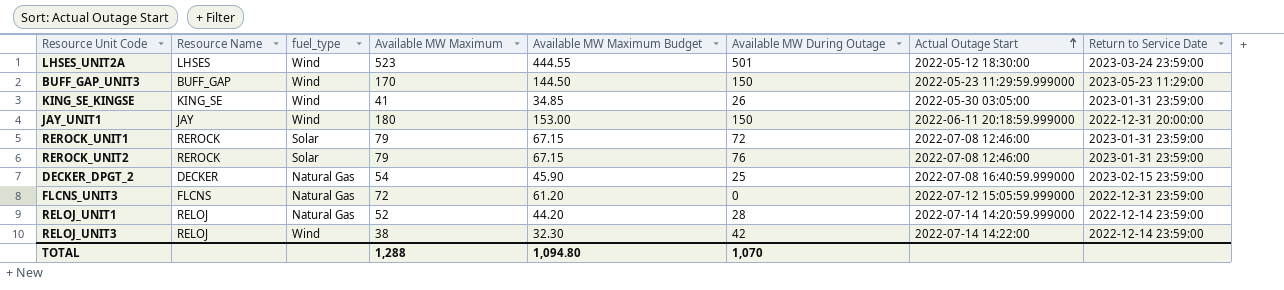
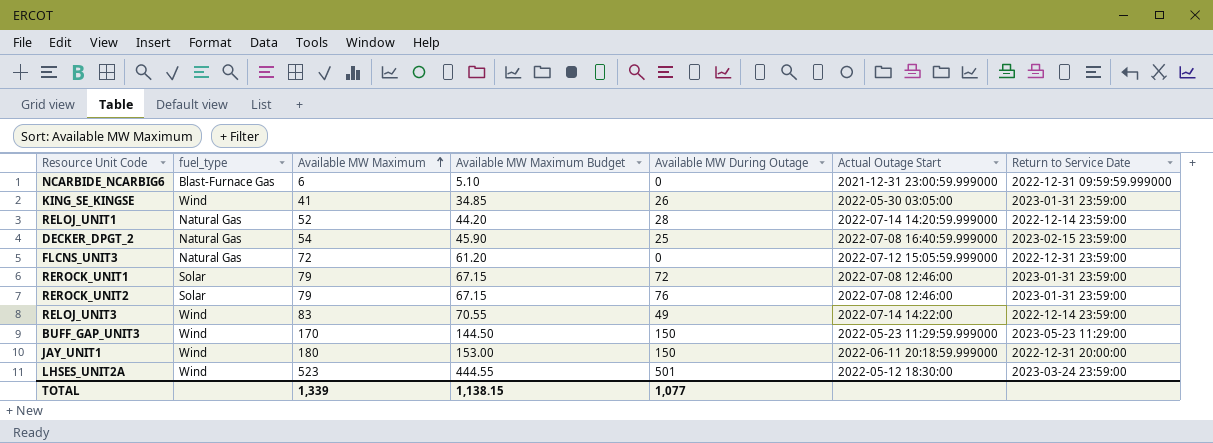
row order: Actual Outage Start ascending -> Available MW Maximum ascending
column Resource Name | position: 2 -> none
row NCARBIDE_NCARBIG6: none -> Blast-Furnace Gas | 6 | 5.10 | 0 | 2021-12-31 23:00:59.999000 | 2022-12-31 09:59:59.999000
RELOJ_UNIT3 | Available MW Maximum: 38 -> 83
RELOJ_UNIT3 | Available MW Maximum Budget: 32.30 -> 70.55
RELOJ_UNIT3 | Available MW During Outage: 42 -> 49
TOTAL | Available MW Maximum: 1,288 -> 1,339
TOTAL | Available MW Maximum Budget: 1,094.80 -> 1,138.15
TOTAL | Available MW During Outage: 1,070 -> 1,077

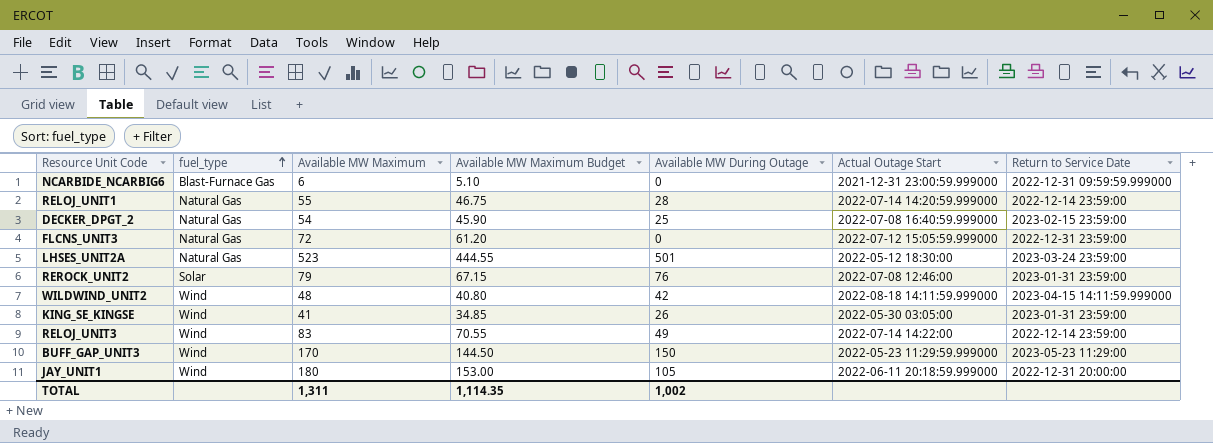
row order: Available MW Maximum ascending -> fuel_type ascending
row REROCK_UNIT1: Solar | 79 | 67.15 | 72 | 2022-07-08 12:46:00 | 2023-01-31 23:59:00 -> none
RELOJ_UNIT1 | Available MW Maximum: 52 -> 55
RELOJ_UNIT1 | Available MW Maximum Budget: 44.20 -> 46.75
LHSES_UNIT2A | fuel_type: Wind -> Natural Gas
row WILDWIND_UNIT2: none -> Wind | 48 | 40.80 | 42 | 2022-08-18 14:11:59.999000 | 2023-04-15 14:11:59.999000
JAY_UNIT1 | Available MW During Outage: 150 -> 105
TOTAL | Available MW Maximum: 1,339 -> 1,311
TOTAL | Available MW Maximum Budget: 1,138.15 -> 1,114.35
TOTAL | Available MW During Outage: 1,077 -> 1,002

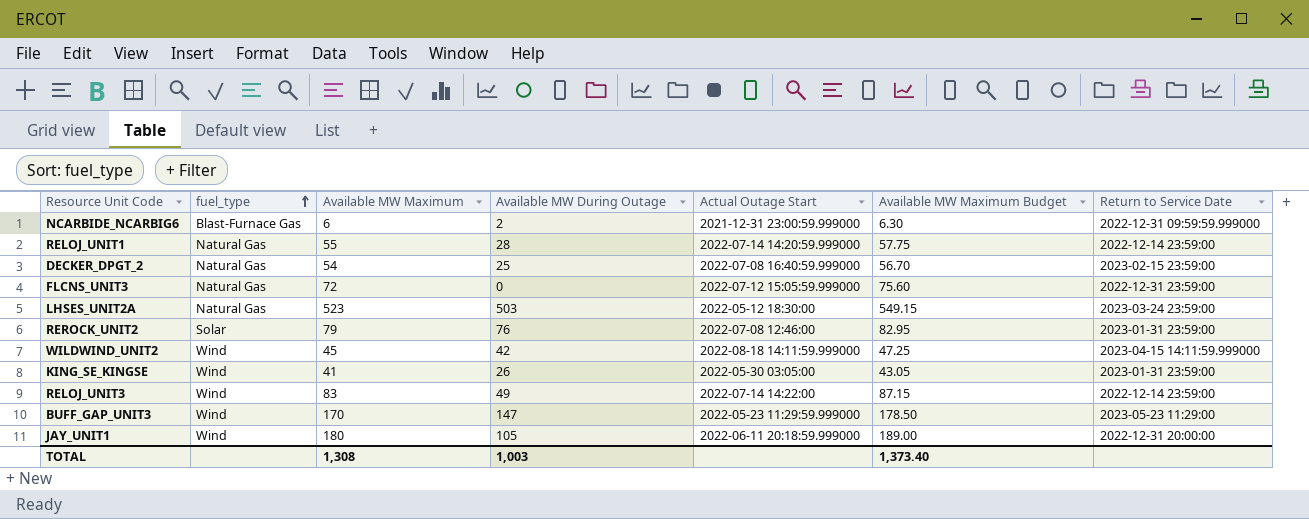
column Available MW Maximum Budget | formula: [Available MW Maximum] * 0.85 -> [Available MW Maximum] * 1.05
column Available MW Maximum Budget | position: 4 -> 6
NCARBIDE_NCARBIG6 | Available MW During Outage: 0 -> 2
LHSES_UNIT2A | Available MW During Outage: 501 -> 503
WILDWIND_UNIT2 | Available MW Maximum: 48 -> 45
BUFF_GAP_UNIT3 | Available MW During Outage: 150 -> 147
TOTAL | Available MW Maximum: 1,311 -> 1,308
TOTAL | Available MW During Outage: 1,002 -> 1,003
TOTAL | Available MW Maximum Budget: 1,114.35 -> 1,373.40

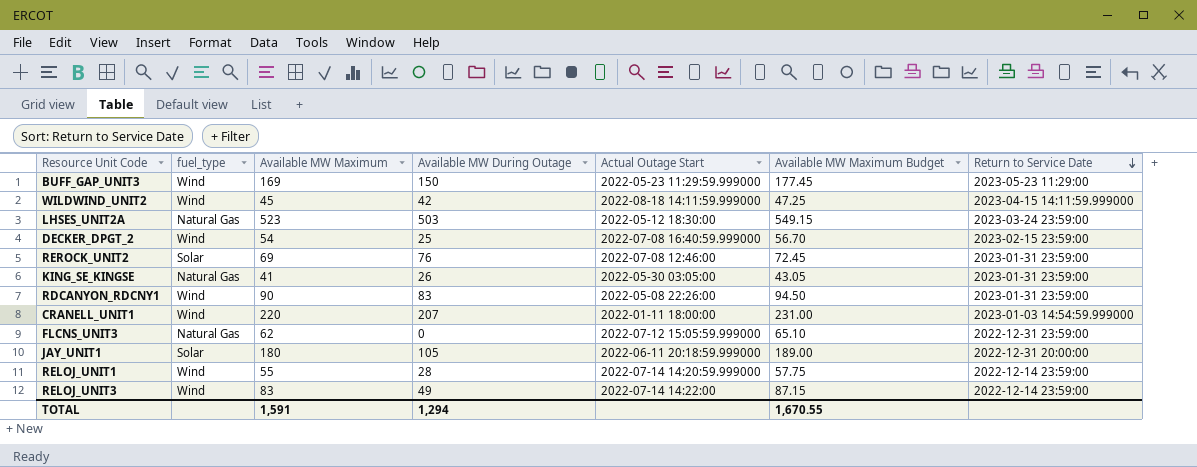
row order: fuel_type ascending -> Return to Service Date descending
row NCARBIDE_NCARBIG6: Blast-Furnace Gas | 6 | 2 | 2021-12-31 23:00:59.999000 | 6.30 | 2022-12-31 09:59:59.999000 -> none
BUFF_GAP_UNIT3 | Available MW Maximum: 170 -> 169
BUFF_GAP_UNIT3 | Available MW During Outage: 147 -> 150
BUFF_GAP_UNIT3 | Available MW Maximum Budget: 178.50 -> 177.45
DECKER_DPGT_2 | fuel_type: Natural Gas -> Wind
REROCK_UNIT2 | Available MW Maximum: 79 -> 69
REROCK_UNIT2 | Available MW Maximum Budget: 82.95 -> 72.45
KING_SE_KINGSE | fuel_type: Wind -> Natural Gas
row RDCANYON_RDCNY1: none -> Wind | 90 | 83 | 2022-05-08 22:26:00 | 94.50 | 2023-01-31 23:59:00
row CRANELL_UNIT1: none -> Wind | 220 | 207 | 2022-01-11 18:00:00 | 231.00 | 2023-01-03 14:54:59.999000
FLCNS_UNIT3 | Available MW Maximum: 72 -> 62
FLCNS_UNIT3 | Available MW Maximum Budget: 75.60 -> 65.10
JAY_UNIT1 | fuel_type: Wind -> Solar
RELOJ_UNIT1 | fuel_type: Natural Gas -> Wind
TOTAL | Available MW Maximum: 1,308 -> 1,591
TOTAL | Available MW During Outage: 1,003 -> 1,294
TOTAL | Available MW Maximum Budget: 1,373.40 -> 1,670.55

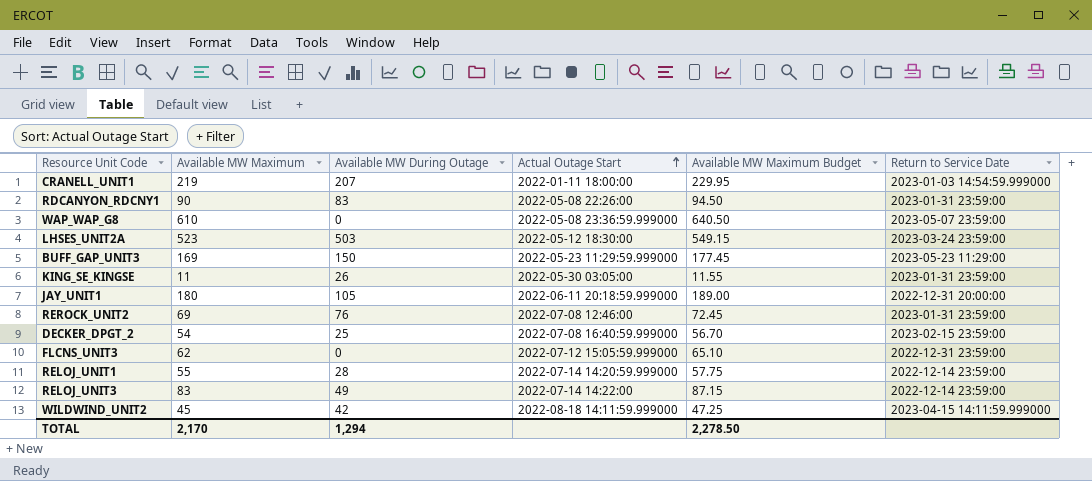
row order: Return to Service Date descending -> Actual Outage Start ascending
column fuel_type | position: 2 -> none
CRANELL_UNIT1 | Available MW Maximum: 220 -> 219
CRANELL_UNIT1 | Available MW Maximum Budget: 231.00 -> 229.95
row WAP_WAP_G8: none -> 610 | 0 | 2022-05-08 23:36:59.999000 | 640.50 | 2023-05-07 23:59:00
KING_SE_KINGSE | Available MW Maximum: 41 -> 11
KING_SE_KINGSE | Available MW Maximum Budget: 43.05 -> 11.55
TOTAL | Available MW Maximum: 1,591 -> 2,170
TOTAL | Available MW Maximum Budget: 1,670.55 -> 2,278.50

